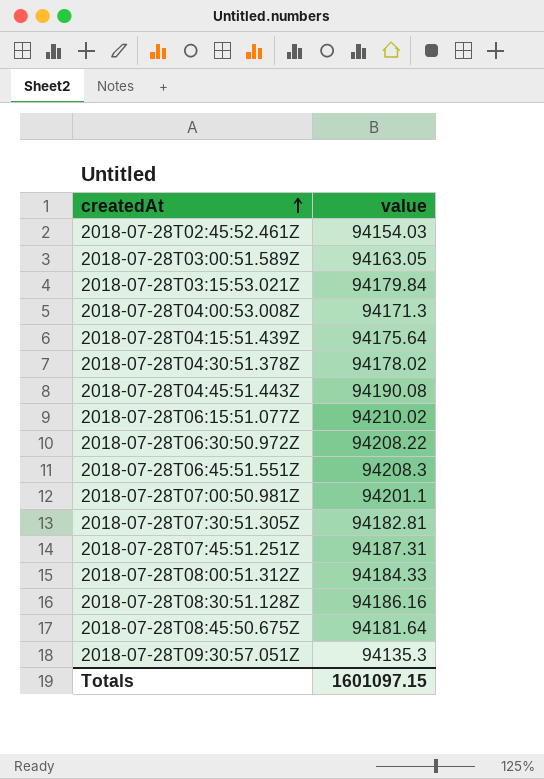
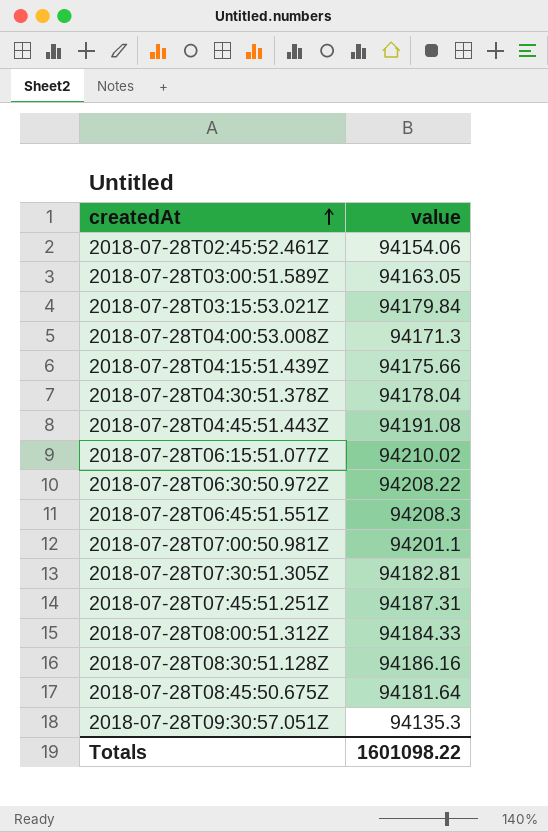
2018-07-28T02:45:52.461Z | value: 94154.03 -> 94154.06
2018-07-28T04:15:51.439Z | value: 94175.64 -> 94175.66
2018-07-28T04:30:51.378Z | value: 94178.02 -> 94178.04
2018-07-28T04:45:51.443Z | value: 94190.08 -> 94191.08
Totals | value: 1601097.15 -> 1601098.22

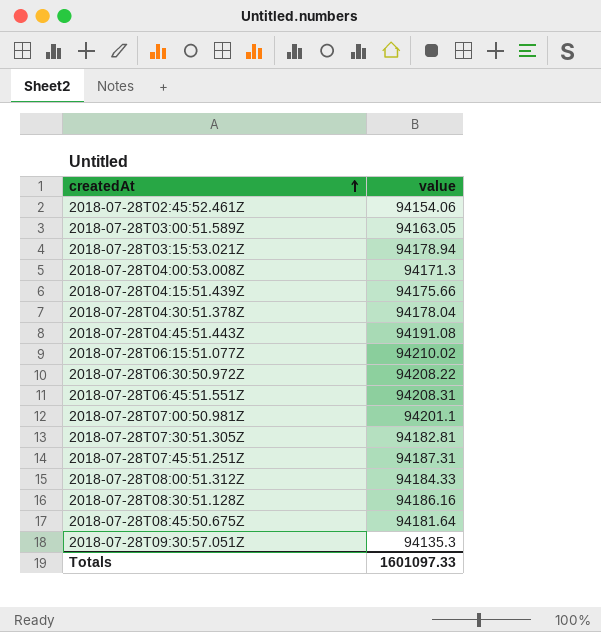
2018-07-28T03:15:53.021Z | value: 94179.84 -> 94178.94
2018-07-28T06:45:51.551Z | value: 94208.3 -> 94208.31
Totals | value: 1601098.22 -> 1601097.33

